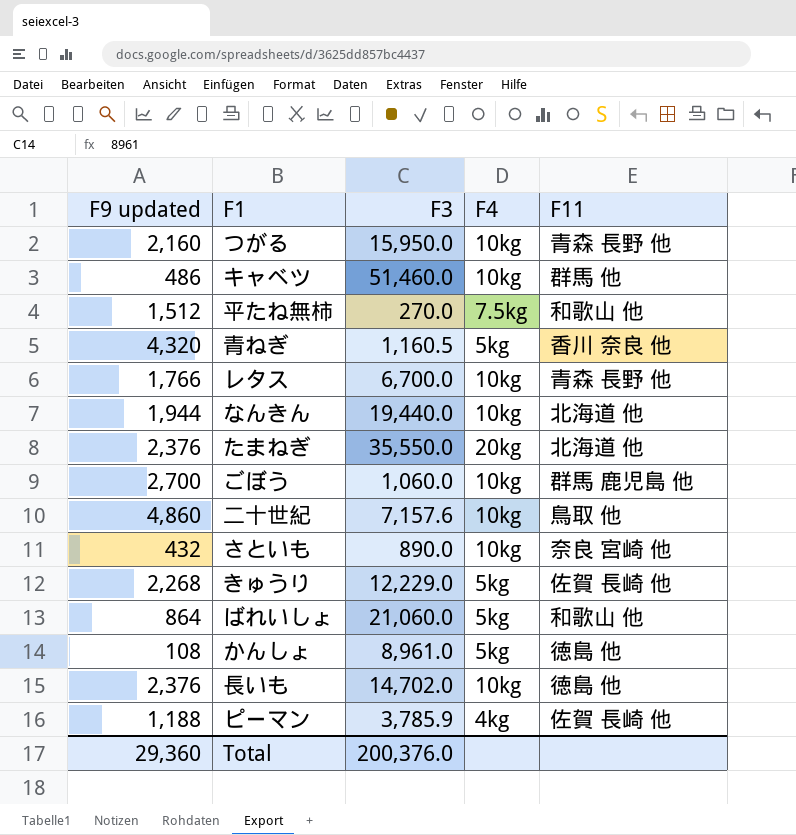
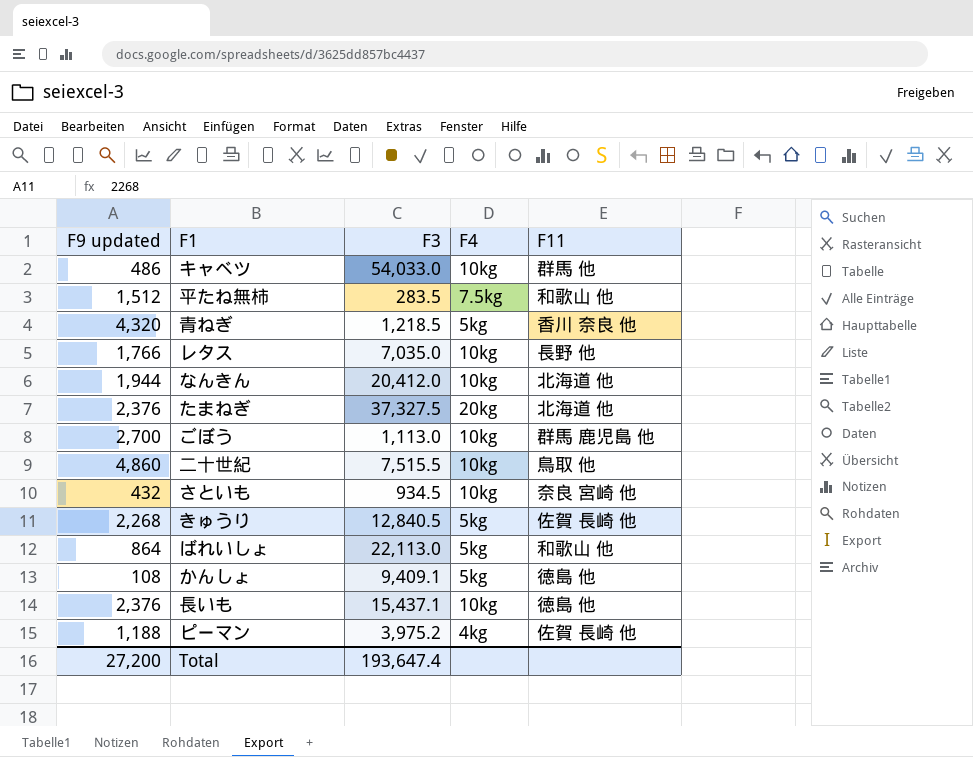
row つがる: 2,160 | 15,950.0 | 10kg | 青森 長野 他 -> none
キャベツ | F3: 51,460.0 -> 54,033.0
平たね無柿 | F3: 270.0 -> 283.5
青ねぎ | F3: 1,160.5 -> 1,218.5
レタス | F3: 6,700.0 -> 7,035.0
レタス | F11: 青森 長野 他 -> 長野 他
なんきん | F3: 19,440.0 -> 20,412.0
たまねぎ | F3: 35,550.0 -> 37,327.5
ごぼう | F3: 1,060.0 -> 1,113.0
二十世紀 | F3: 7,157.6 -> 7,515.5
さといも | F3: 890.0 -> 934.5
きゅうり | F3: 12,229.0 -> 12,840.5
ばれいしょ | F3: 21,060.0 -> 22,113.0
かんしょ | F3: 8,961.0 -> 9,409.1
長いも | F3: 14,702.0 -> 15,437.1
ピーマン | F3: 3,785.9 -> 3,975.2
Total | F9 updated: 29,360 -> 27,200
Total | F3: 200,376.0 -> 193,647.4

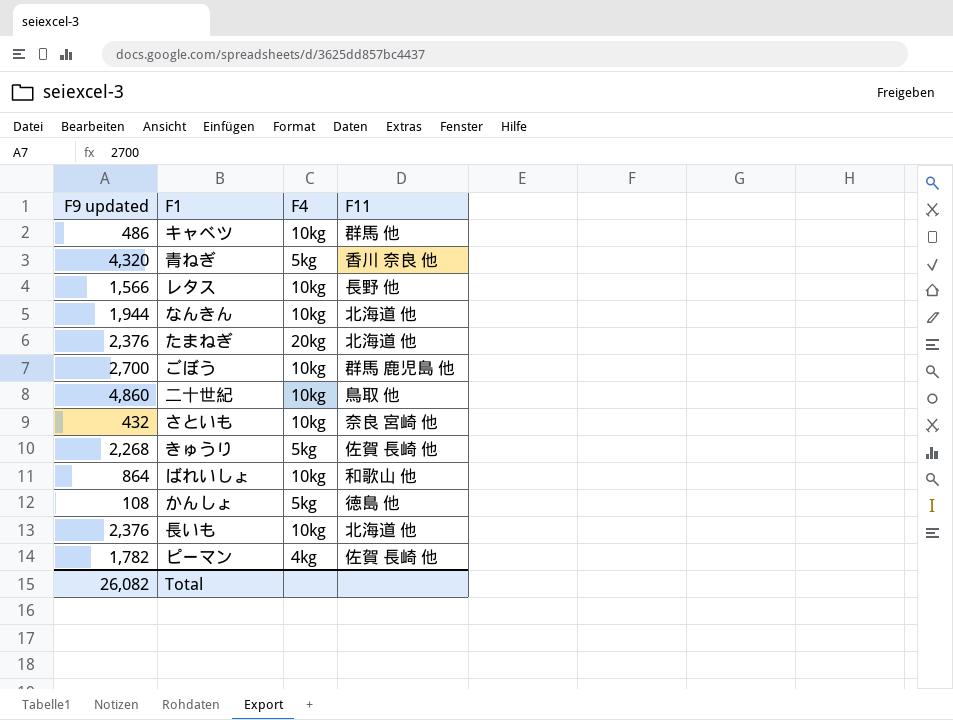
column F3 | position: 3 -> none
row 平たね無柿: 1,512 | 283.5 | 7.5kg | 和歌山 他 -> none
レタス | F9 updated: 1,766 -> 1,566
ばれいしょ | F4: 5kg -> 10kg
長いも | F11: 徳島 他 -> 北海道 他
ピーマン | F9 updated: 1,188 -> 1,782
Total | F9 updated: 27,200 -> 26,082

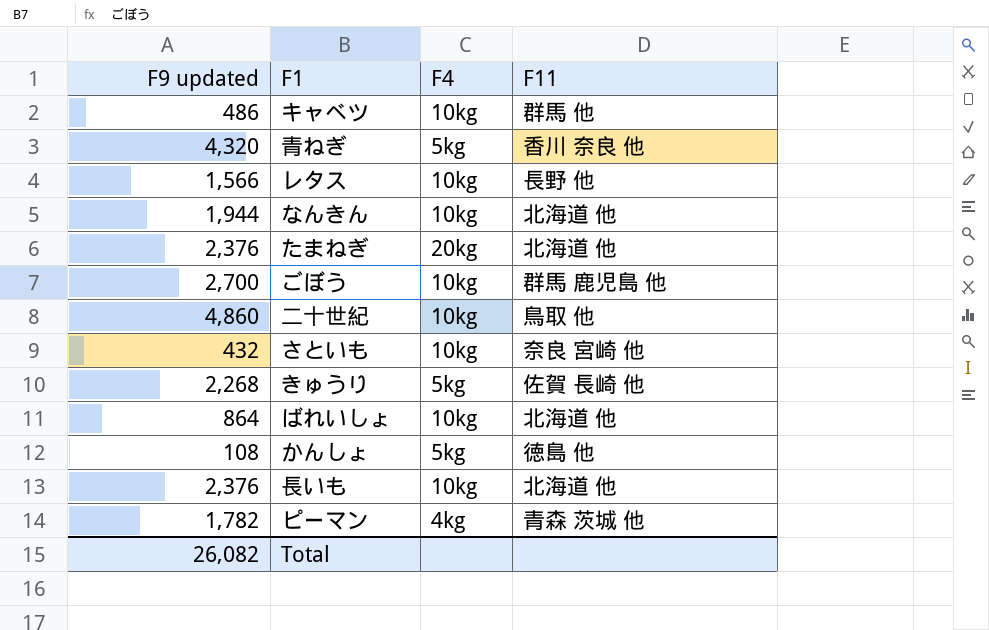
ばれいしょ | F11: 和歌山 他 -> 北海道 他
ピーマン | F11: 佐賀 長崎 他 -> 青森 茨城 他

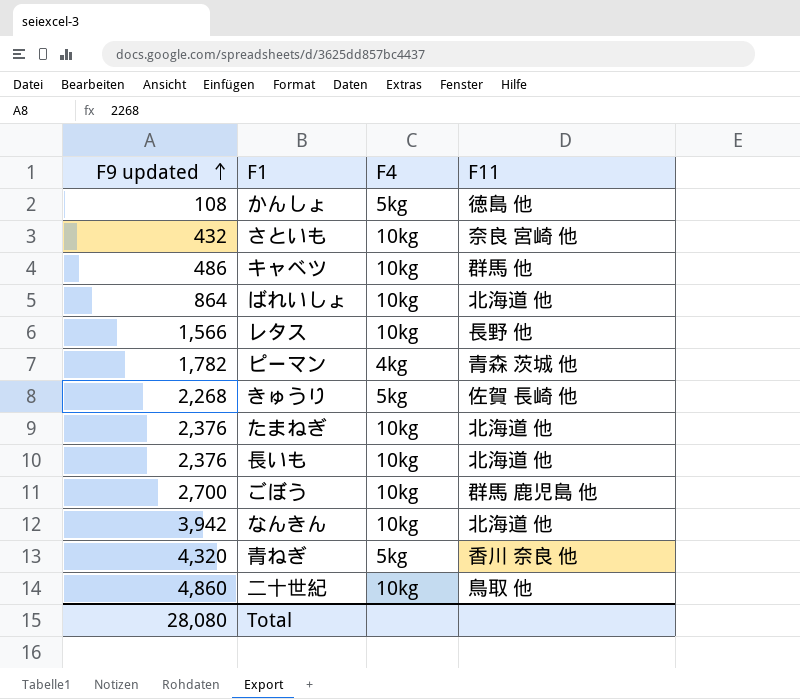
row order: none -> F9 updated ascending
たまねぎ | F4: 20kg -> 10kg
なんきん | F9 updated: 1,944 -> 3,942
Total | F9 updated: 26,082 -> 28,080

